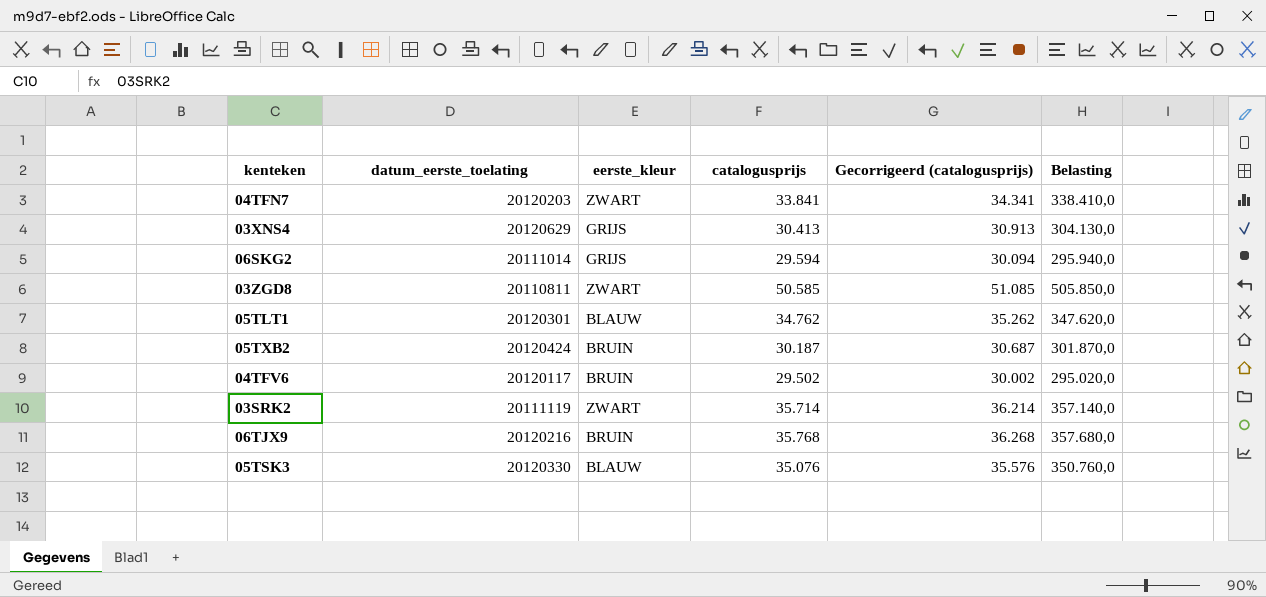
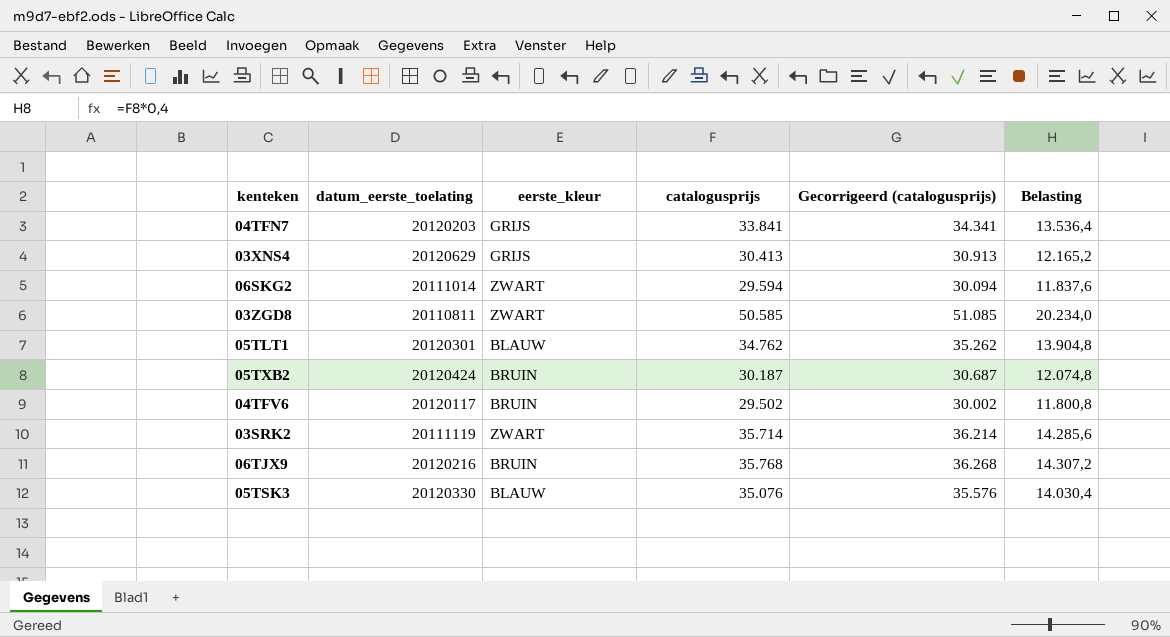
column Belasting | formula: [catalogusprijs] * 10 -> [catalogusprijs] * 0,4
04TFN7 | eerste_kleur: ZWART -> GRIJS
06SKG2 | eerste_kleur: GRIJS -> ZWART

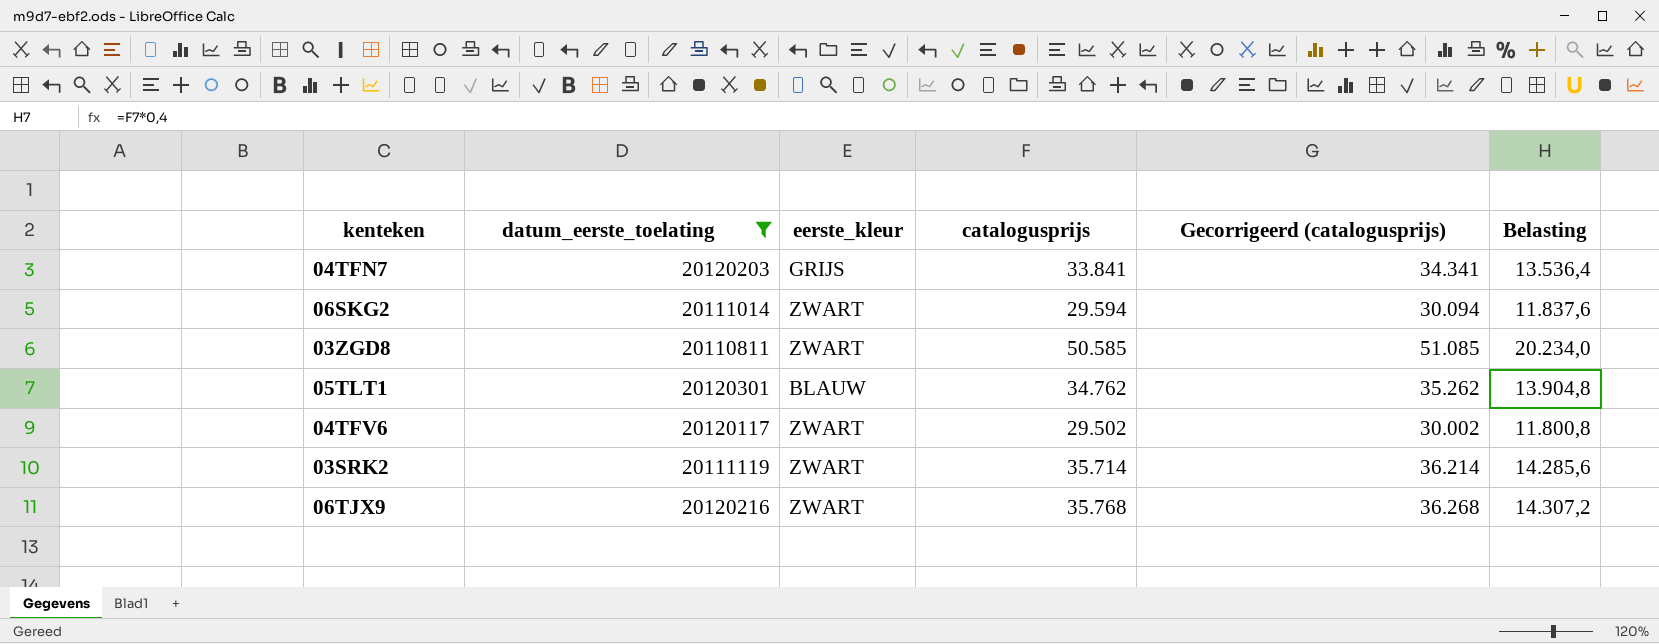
filter: none -> datum_eerste_toelating <= 20120301
04TFV6 | eerste_kleur: BRUIN -> ZWART
06TJX9 | eerste_kleur: BRUIN -> ZWART

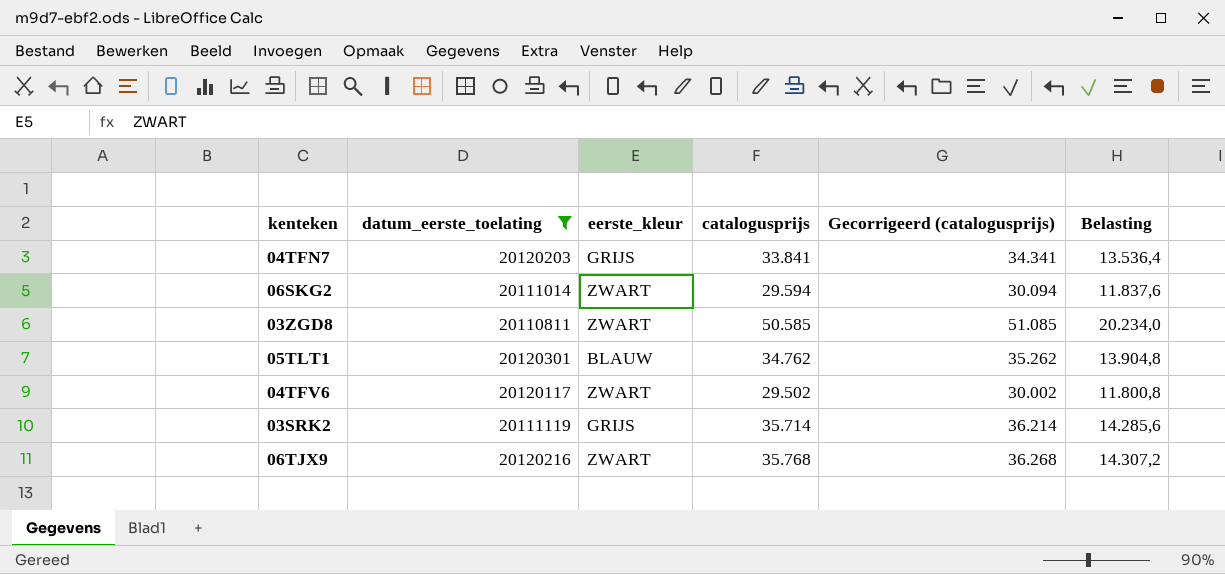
03SRK2 | eerste_kleur: ZWART -> GRIJS

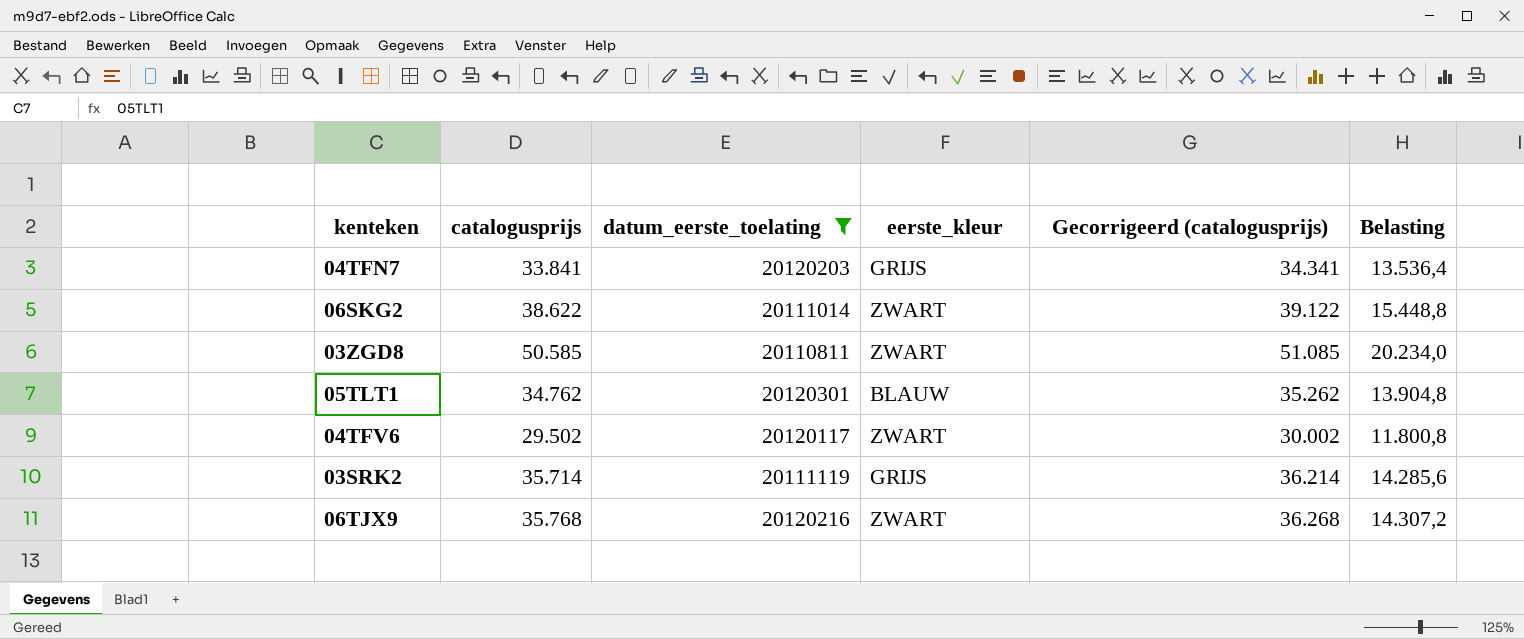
column catalogusprijs | position: 4 -> 2
06SKG2 | catalogusprijs: 29.594 -> 38.622
06SKG2 | Gecorrigeerd (catalogusprijs): 30.094 -> 39.122
06SKG2 | Belasting: 11.837,6 -> 15.448,8

